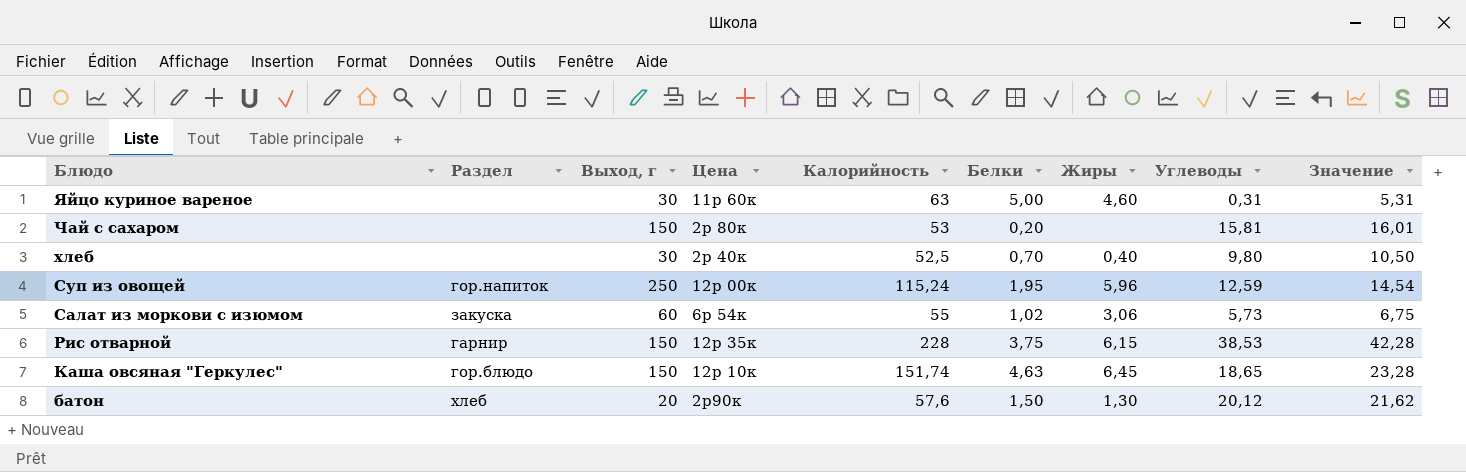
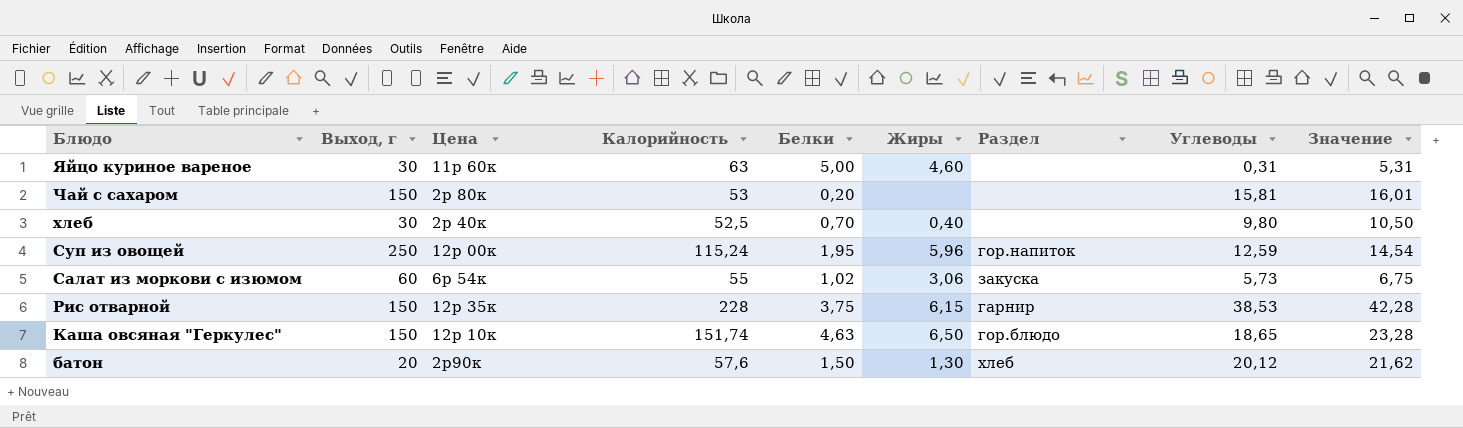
column Раздел | position: 2 -> 7
Каша овсяная "Геркулес" | Жиры: 6,45 -> 6,50

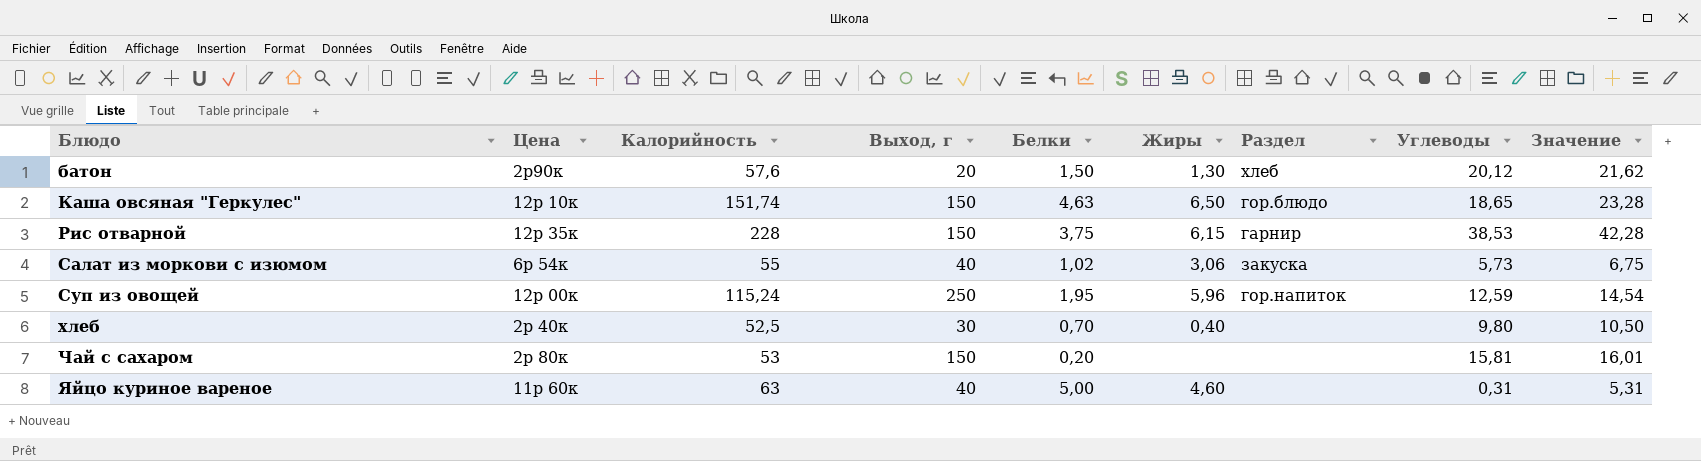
row order: Блюдо descending -> Блюдо ascending
column Выход, г | position: 2 -> 4
Салат из моркови с изюмом | Выход, г: 60 -> 40
Яйцо куриное вареное | Выход, г: 30 -> 40

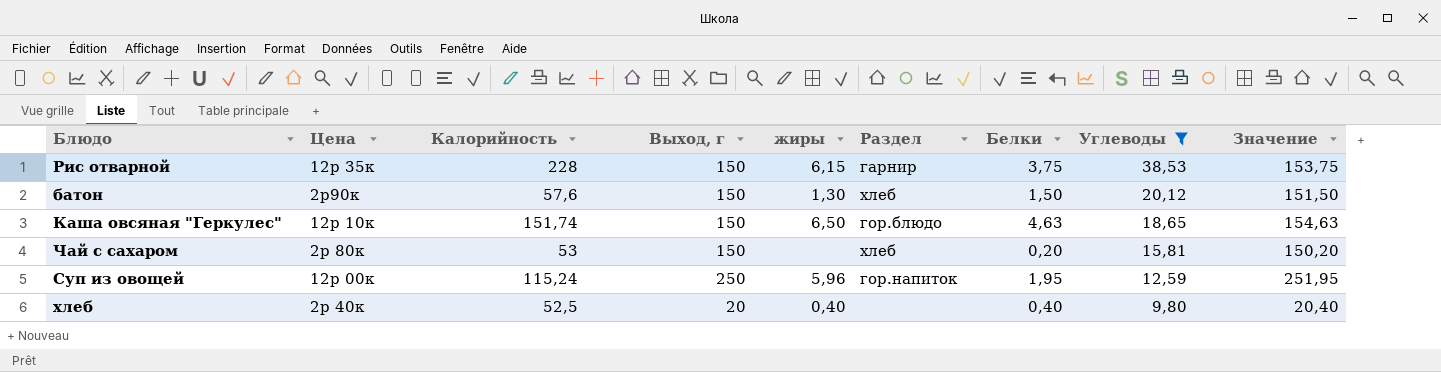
filter: none -> Углеводы >= 9,80
row order: Блюдо ascending -> Углеводы descending
column name: Жиры -> жиры
column Белки | position: 5 -> 7
column Значение | formula: [Белки] + [Углеводы] -> [Выход, г] + [Белки]
батон | Выход, г: 20 -> 150
Чай с сахаром | Раздел: none -> хлеб
хлеб | Выход, г: 30 -> 20
хлеб | Белки: 0,70 -> 0,40

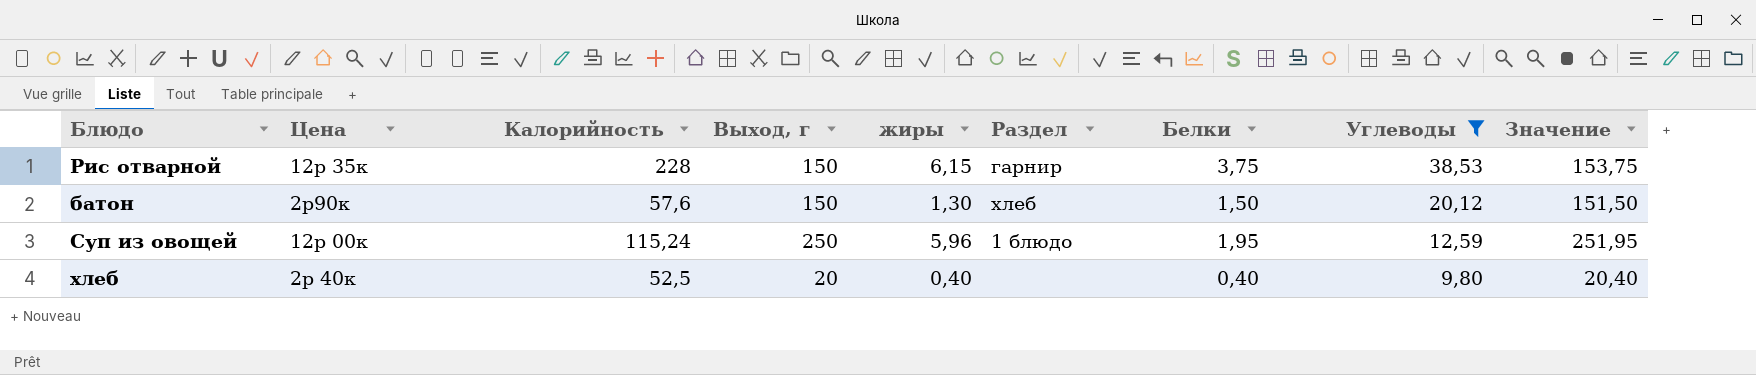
row Каша овсяная "Геркулес": 12р 10к | 151,74 | 150 | 6,50 | гор.блюдо | 4,63 | 18,65 | 154,63 -> none
row Чай с сахаром: 2р 80к | 53 | 150 | none | хлеб | 0,20 | 15,81 | 150,20 -> none
Суп из овощей | Раздел: гор.напиток -> 1 блюдо

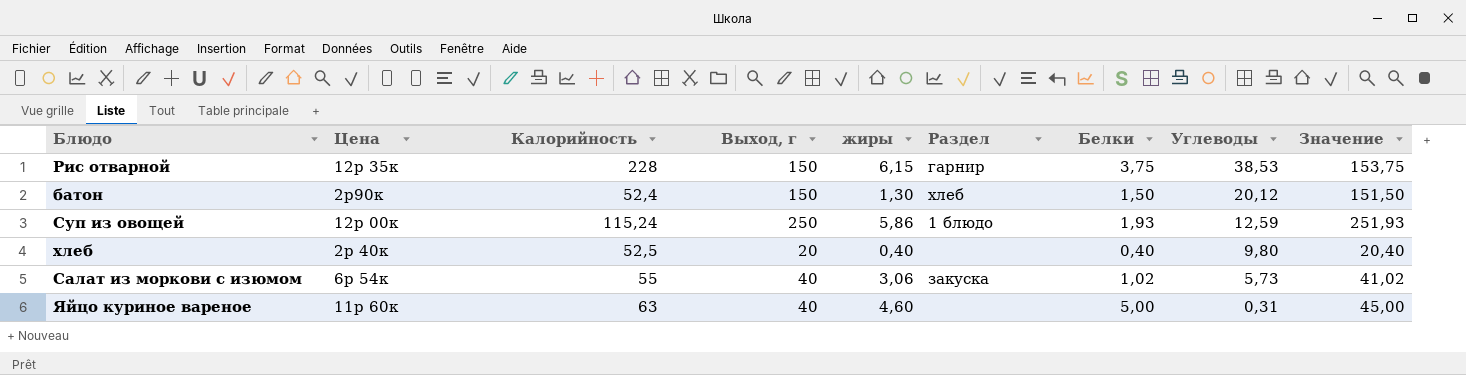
filter: Углеводы >= 9,80 -> none
батон | Калорийность: 57,6 -> 52,4
Суп из овощей | жиры: 5,96 -> 5,86
Суп из овощей | Белки: 1,95 -> 1,93
Суп из овощей | Значение: 251,95 -> 251,93

